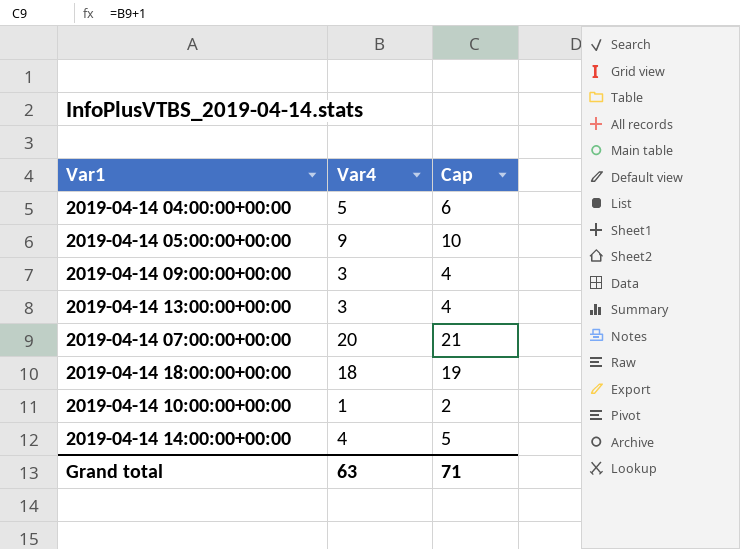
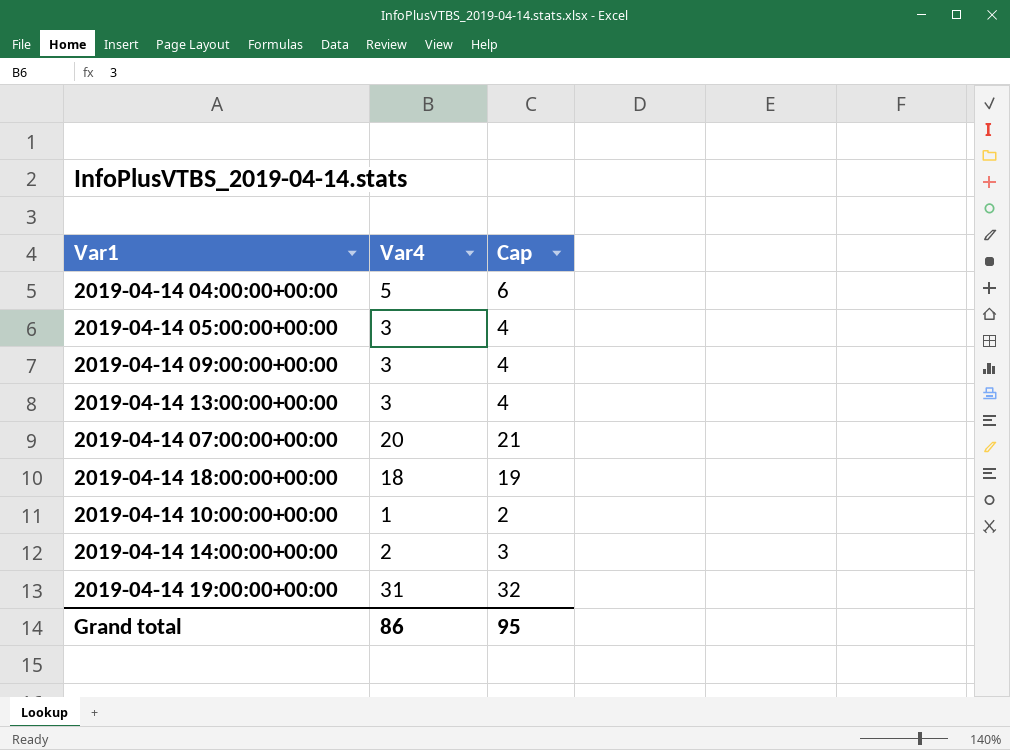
2019-04-14 05:00:00+00:00 | Var4: 9 -> 3
2019-04-14 05:00:00+00:00 | Cap: 10 -> 4
2019-04-14 14:00:00+00:00 | Var4: 4 -> 2
2019-04-14 14:00:00+00:00 | Cap: 5 -> 3
row 2019-04-14 19:00:00+00:00: none -> 31 | 32
Grand total | Var4: 63 -> 86
Grand total | Cap: 71 -> 95

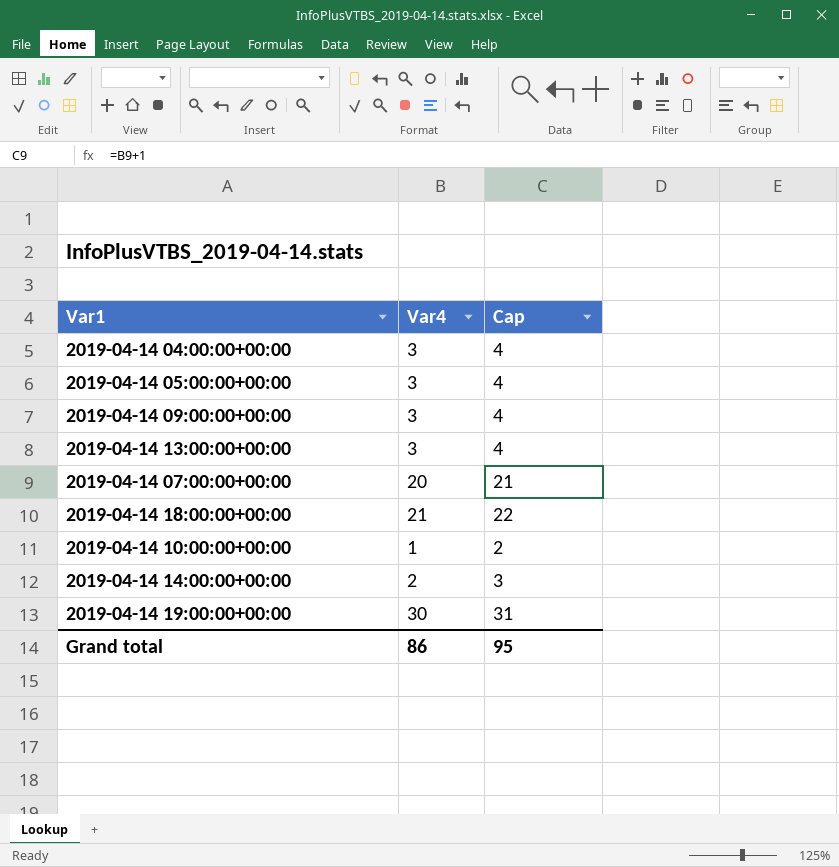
2019-04-14 04:00:00+00:00 | Var4: 5 -> 3
2019-04-14 04:00:00+00:00 | Cap: 6 -> 4
2019-04-14 18:00:00+00:00 | Var4: 18 -> 21
2019-04-14 18:00:00+00:00 | Cap: 19 -> 22
2019-04-14 19:00:00+00:00 | Var4: 31 -> 30
2019-04-14 19:00:00+00:00 | Cap: 32 -> 31

